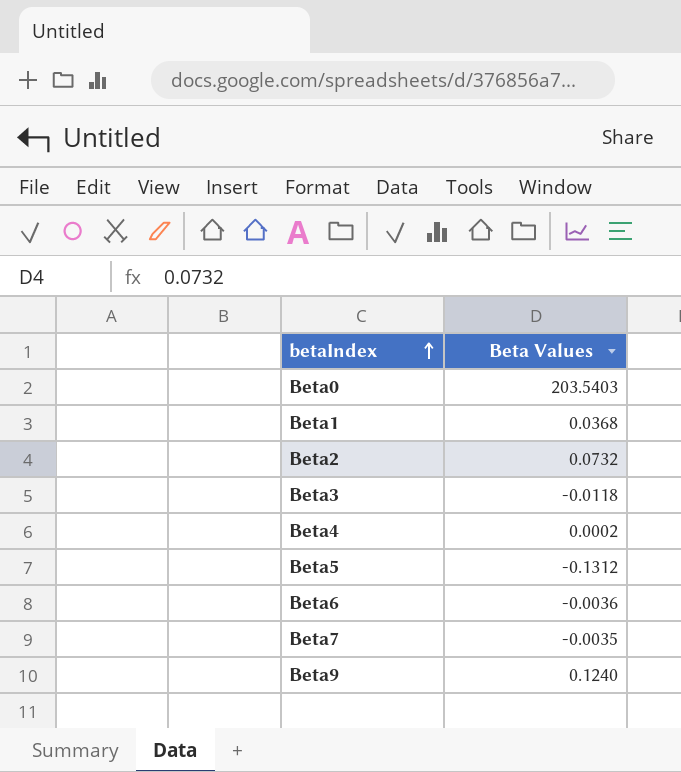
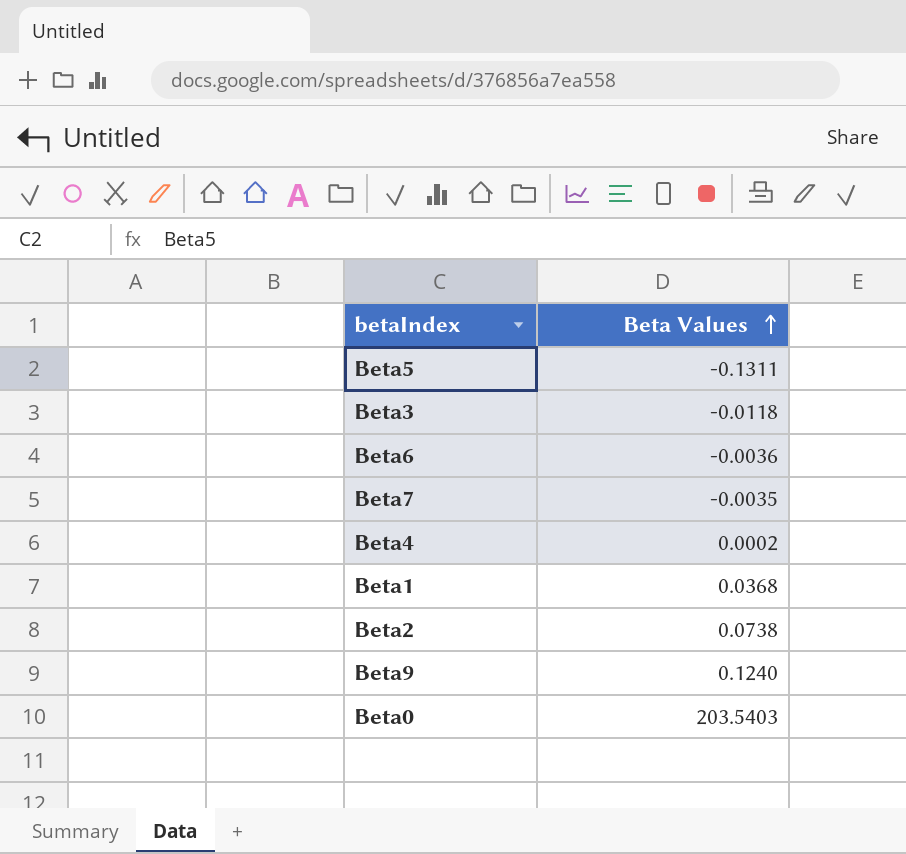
row order: betaIndex ascending -> Beta Values ascending
Beta5 | Beta Values: -0.1312 -> -0.1311
Beta2 | Beta Values: 0.0732 -> 0.0738

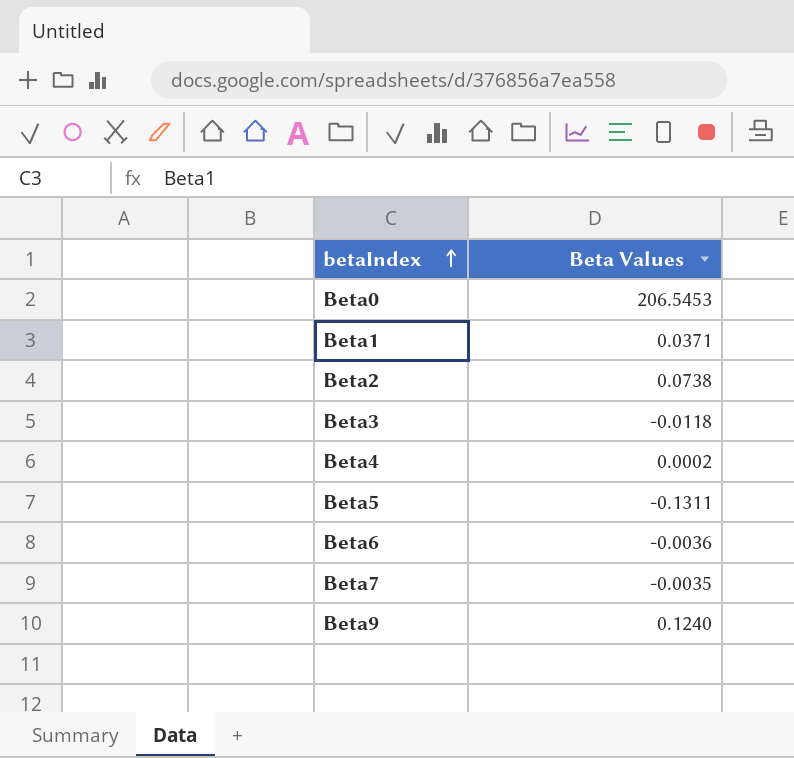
row order: Beta Values ascending -> betaIndex ascending
Beta0 | Beta Values: 203.5403 -> 206.5453
Beta1 | Beta Values: 0.0368 -> 0.0371

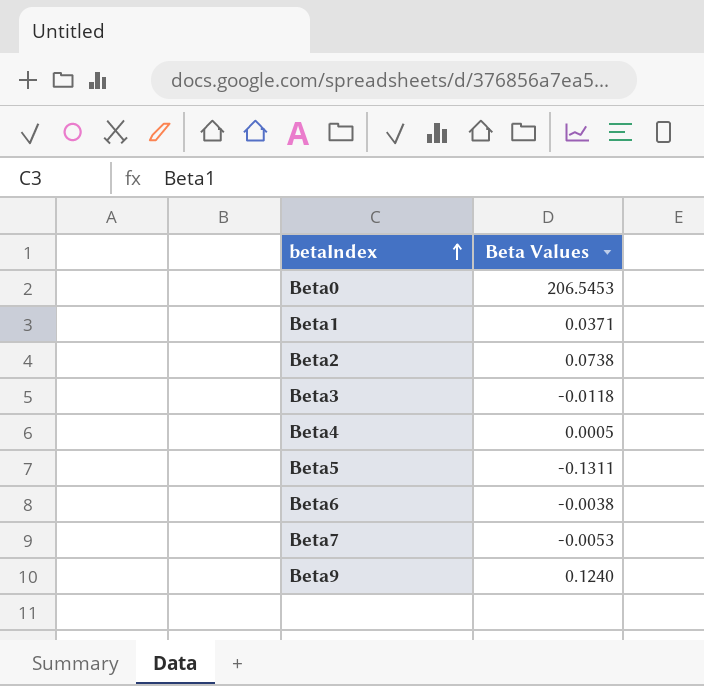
Beta4 | Beta Values: 0.0002 -> 0.0005
Beta6 | Beta Values: -0.0036 -> -0.0038
Beta7 | Beta Values: -0.0035 -> -0.0053

